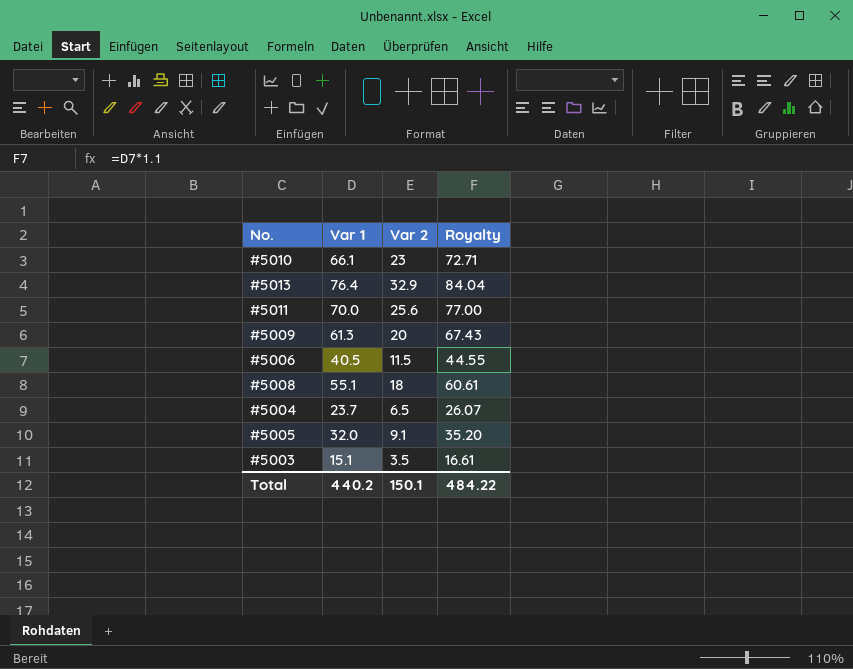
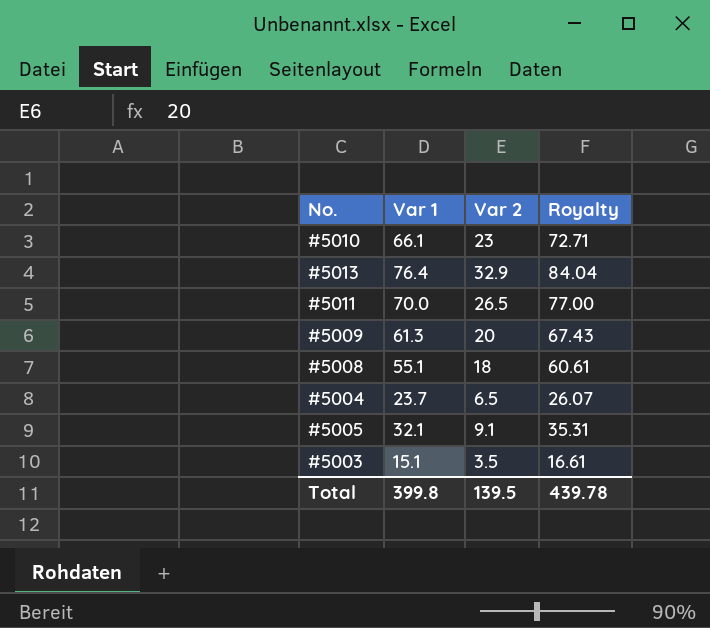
row #5006: 40.5 | 11.5 | 44.55 -> none
#5011 | Var 2: 25.6 -> 26.5
#5005 | Var 1: 32.0 -> 32.1
#5005 | Royalty: 35.20 -> 35.31
Total | Var 1: 440.2 -> 399.8
Total | Var 2: 150.1 -> 139.5
Total | Royalty: 484.22 -> 439.78

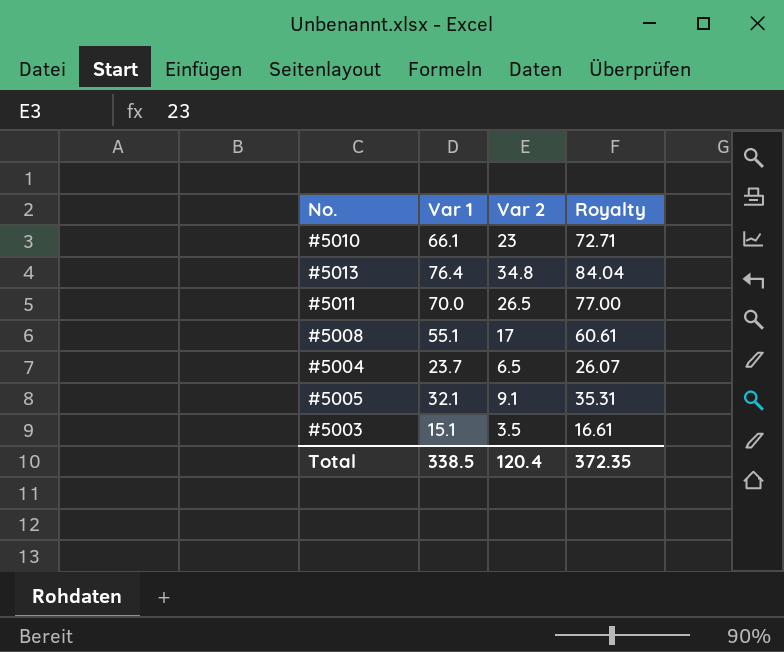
row #5009: 61.3 | 20 | 67.43 -> none
#5013 | Var 2: 32.9 -> 34.8
#5008 | Var 2: 18 -> 17
Total | Var 1: 399.8 -> 338.5
Total | Var 2: 139.5 -> 120.4
Total | Royalty: 439.78 -> 372.35

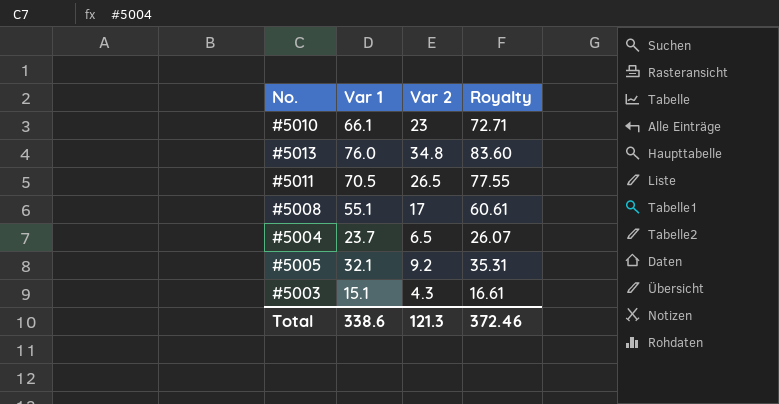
#5013 | Var 1: 76.4 -> 76.0
#5013 | Royalty: 84.04 -> 83.60
#5011 | Var 1: 70.0 -> 70.5
#5011 | Royalty: 77.00 -> 77.55
#5005 | Var 2: 9.1 -> 9.2
#5003 | Var 2: 3.5 -> 4.3
Total | Var 1: 338.5 -> 338.6
Total | Var 2: 120.4 -> 121.3
Total | Royalty: 372.35 -> 372.46

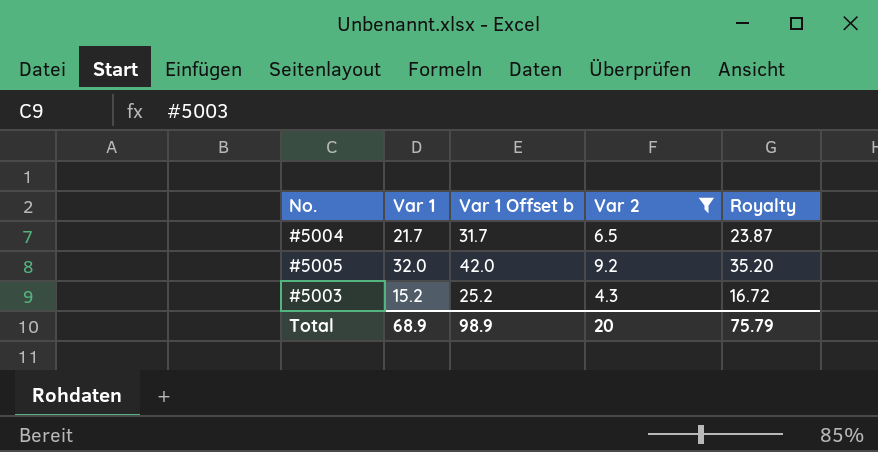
filter: none -> Var 2 <= 9.2
column Var 1 Offset b | formula: none -> [Var 1] + 10
#5004 | Var 1: 23.7 -> 21.7
#5004 | Royalty: 26.07 -> 23.87
#5005 | Var 1: 32.1 -> 32.0
#5005 | Royalty: 35.31 -> 35.20
#5003 | Var 1: 15.1 -> 15.2
#5003 | Royalty: 16.61 -> 16.72
Total | Var 1: 338.6 -> 68.9
Total | Var 2: 121.3 -> 20
Total | Royalty: 372.46 -> 75.79

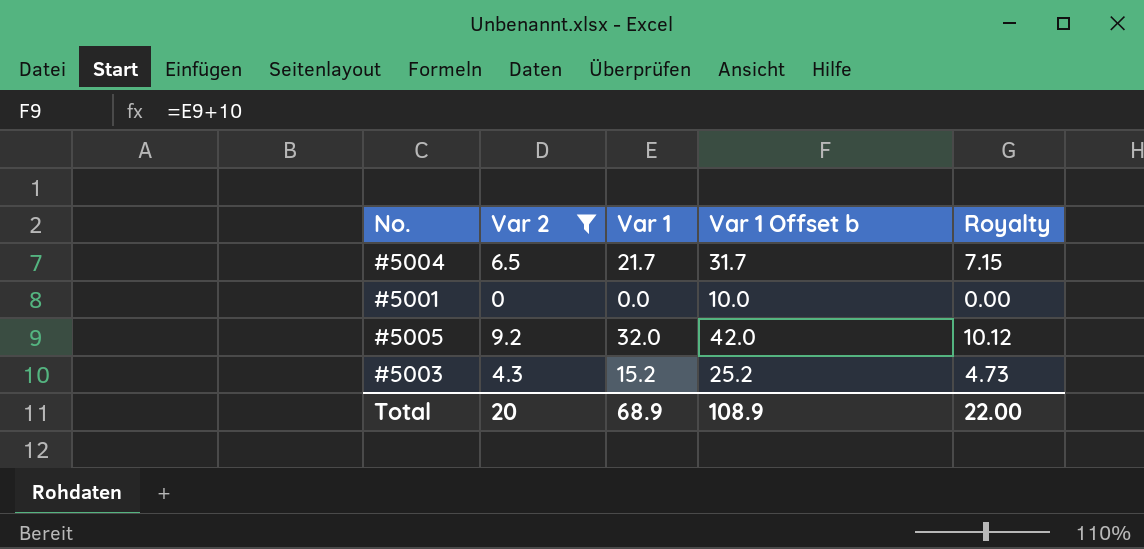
column Var 2 | position: 4 -> 2
column Royalty | formula: [Var 1] * 1.1 -> [Var 2] * 1.1
row #5001: none -> 0 | 0.0 | 10.0 | 0.00
Total | Var 1 Offset b: 98.9 -> 108.9
Total | Royalty: 75.79 -> 22.00

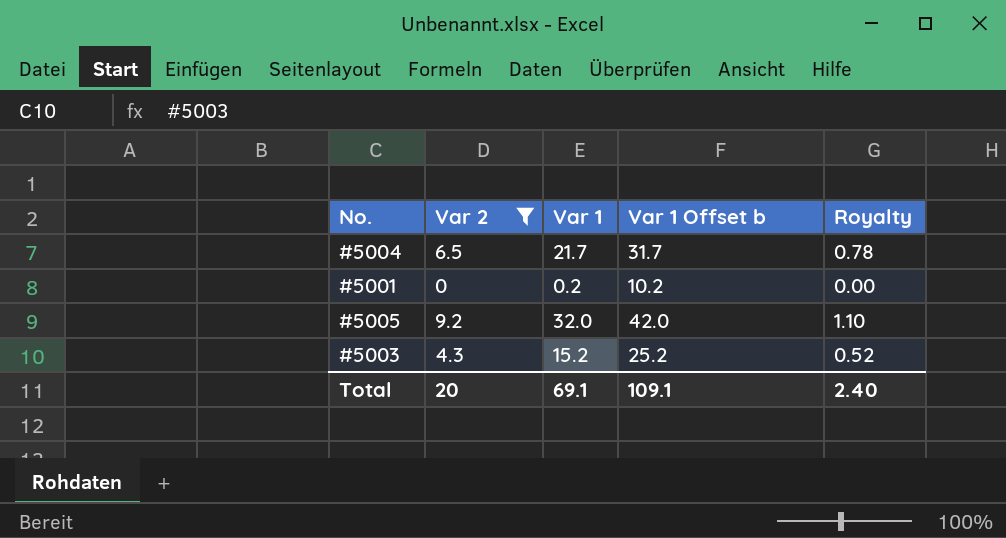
column Royalty | formula: [Var 2] * 1.1 -> [Var 2] * 0.12
#5001 | Var 1: 0.0 -> 0.2
#5001 | Var 1 Offset b: 10.0 -> 10.2
Total | Var 1: 68.9 -> 69.1
Total | Var 1 Offset b: 108.9 -> 109.1
Total | Royalty: 22.00 -> 2.40

